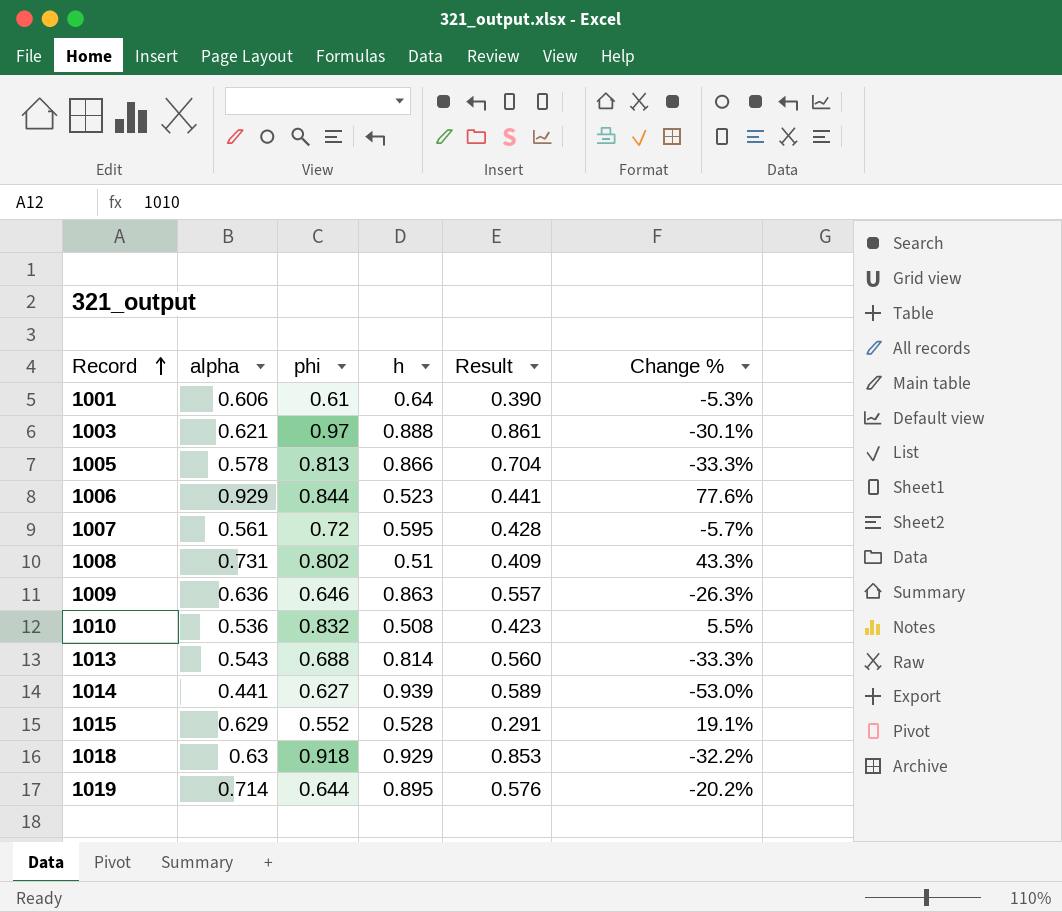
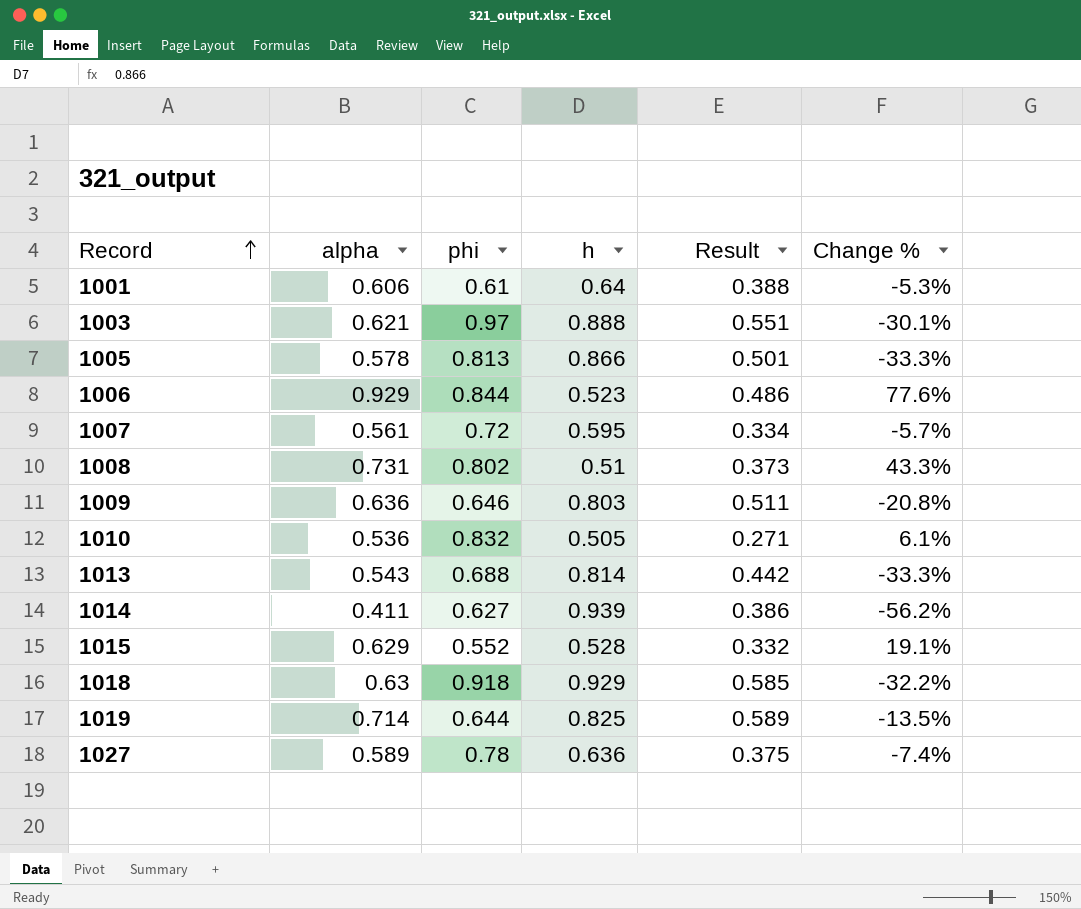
column Result | formula: [phi] * [h] -> [alpha] * [h]
1009 | h: 0.863 -> 0.803
1009 | Change %: -26.3% -> -20.8%
1010 | h: 0.508 -> 0.505
1010 | Change %: 5.5% -> 6.1%
1014 | alpha: 0.441 -> 0.411
1014 | Change %: -53.0% -> -56.2%
1019 | h: 0.895 -> 0.825
1019 | Change %: -20.2% -> -13.5%
row 1027: none -> 0.589 | 0.78 | 0.636 | 0.375 | -7.4%

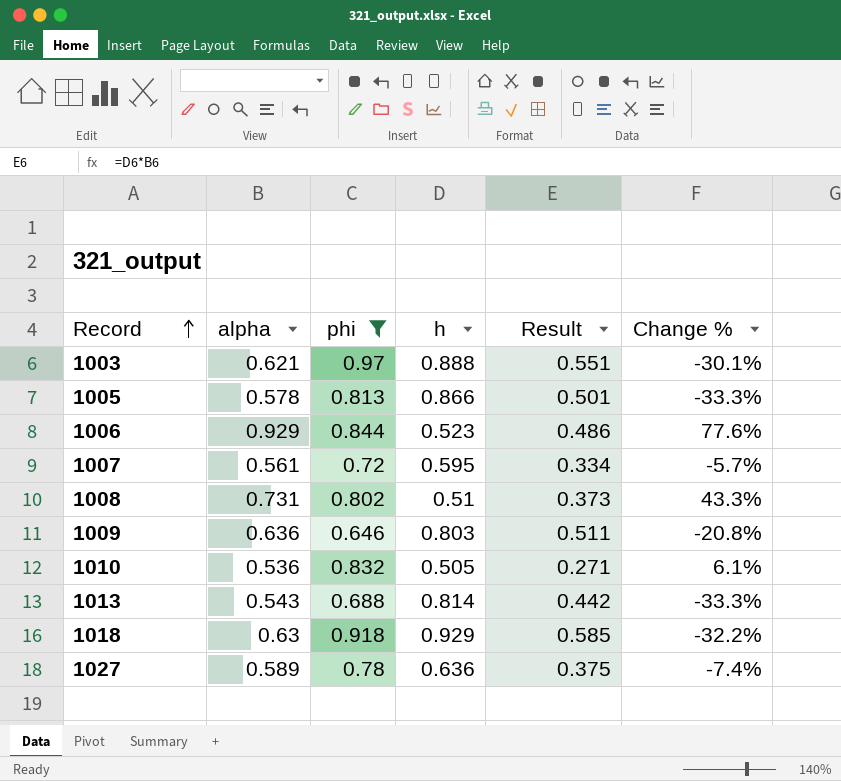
filter: none -> phi >= 0.646

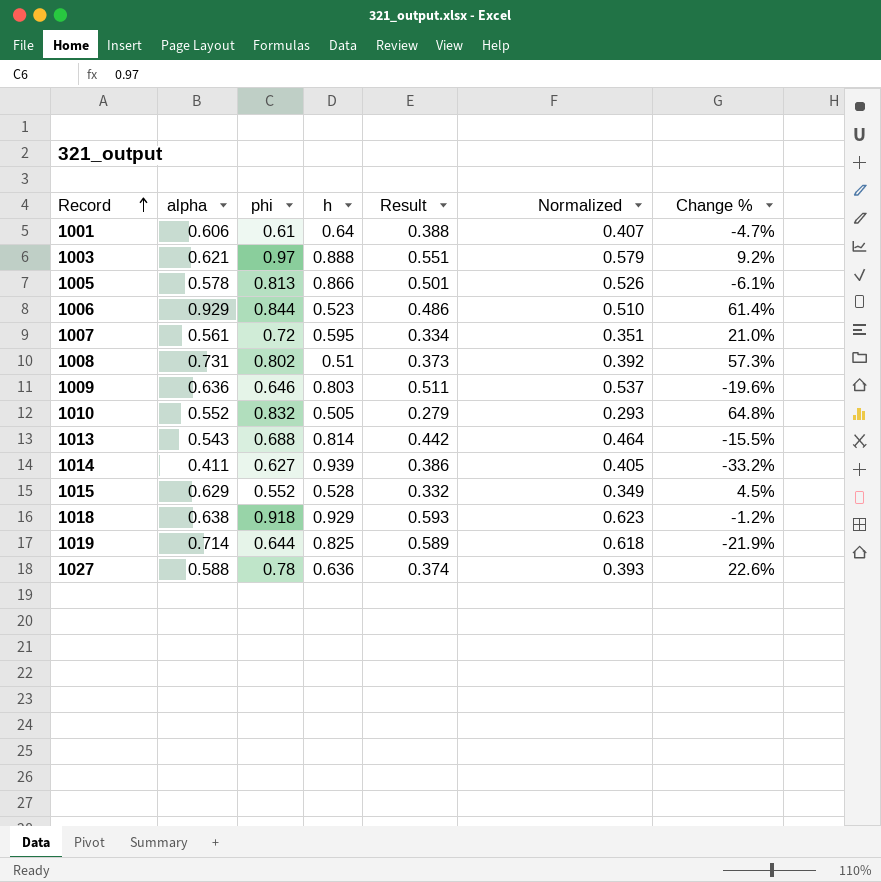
filter: phi >= 0.646 -> none
column Normalized | formula: none -> [Result] * 1.05
column Change % | formula: ([alpha] - [h]) / [h] -> ([phi] - [h]) / [h]
1010 | alpha: 0.536 -> 0.552
1010 | Result: 0.271 -> 0.279
1018 | alpha: 0.63 -> 0.638
1018 | Result: 0.585 -> 0.593
1027 | alpha: 0.589 -> 0.588
1027 | Result: 0.375 -> 0.374

